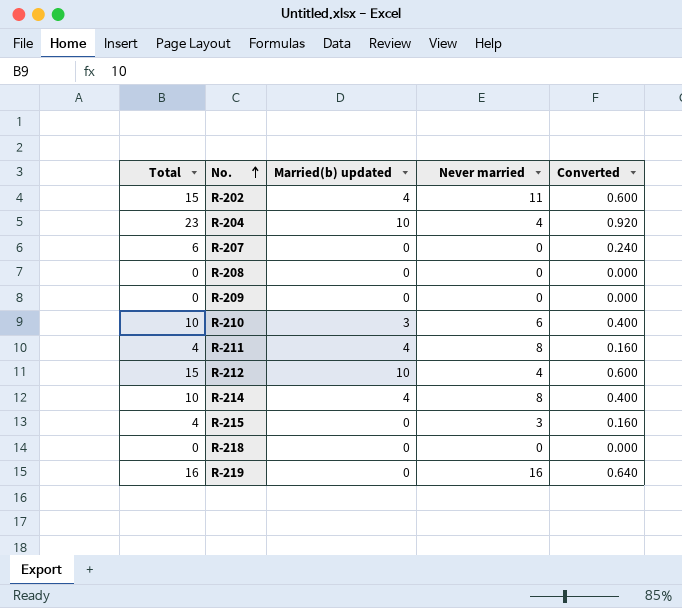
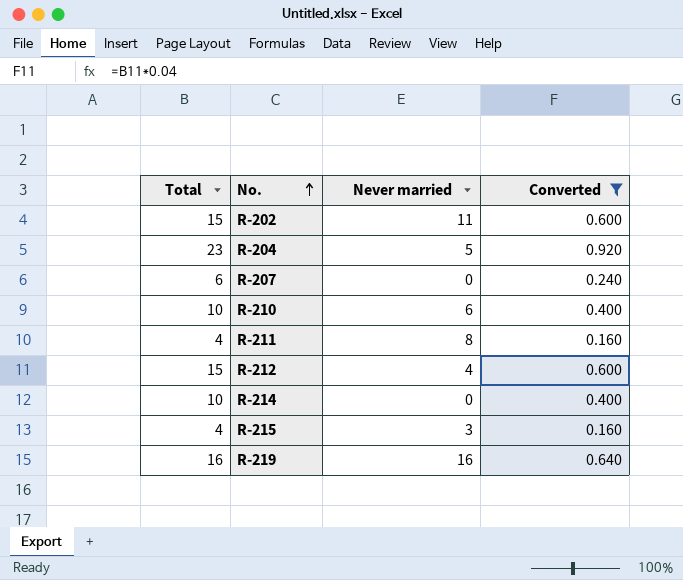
filter: none -> Converted != 0.000
column Married(b) updated | position: 3 -> none
R-204 | Never married: 4 -> 5
R-214 | Never married: 8 -> 0

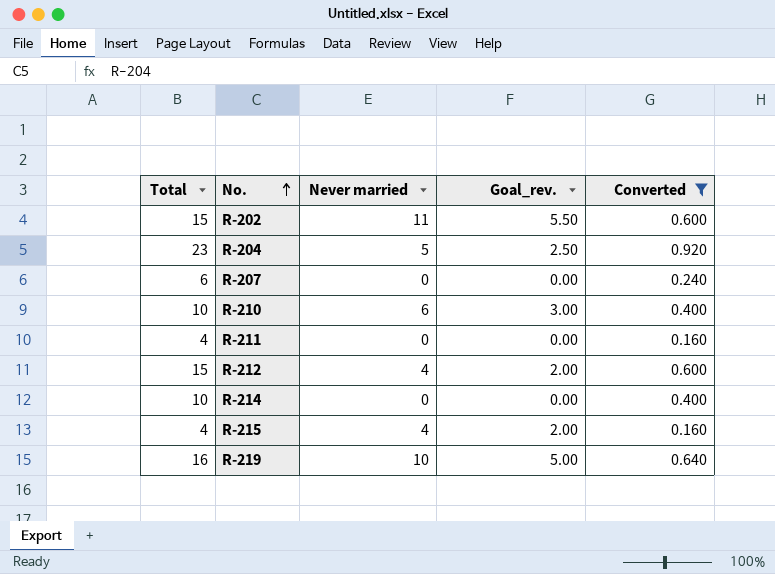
column Goal_rev. | formula: none -> [Never married] * 0.5
R-211 | Never married: 8 -> 0
R-215 | Never married: 3 -> 4
R-219 | Never married: 16 -> 10

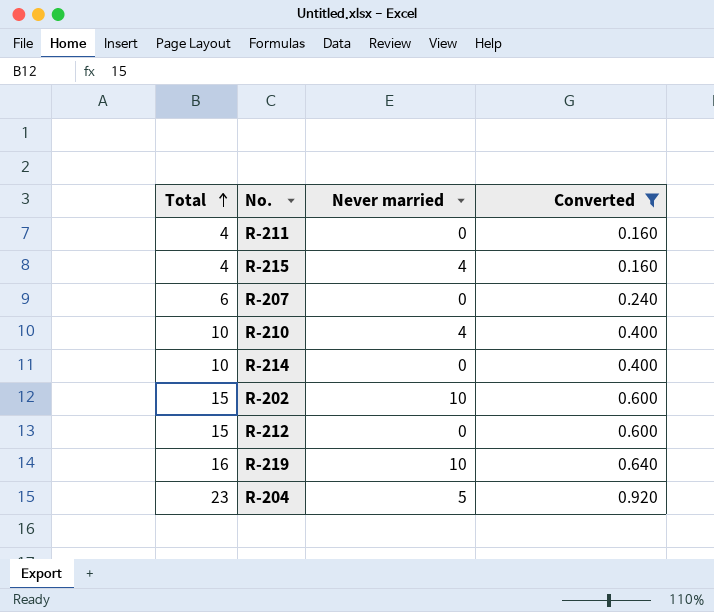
row order: No. ascending -> Total ascending
column Goal_rev. | formula: [Never married] * 0.5 -> none
R-210 | Never married: 6 -> 4
R-202 | Never married: 11 -> 10
R-212 | Never married: 4 -> 0

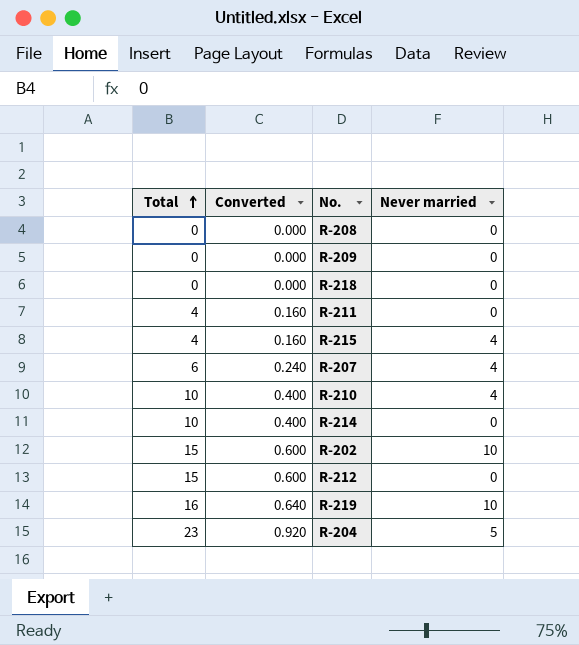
filter: Converted != 0.000 -> none
column Converted | position: 4 -> 2
R-207 | Never married: 0 -> 4

